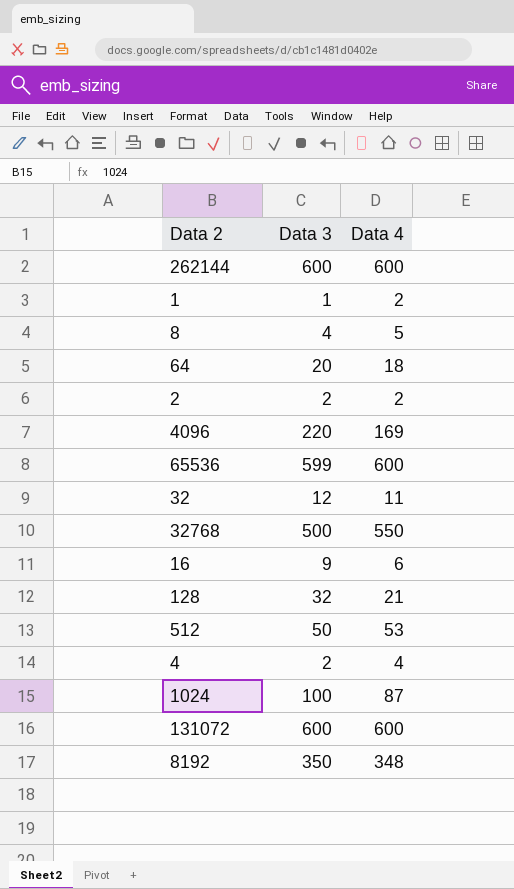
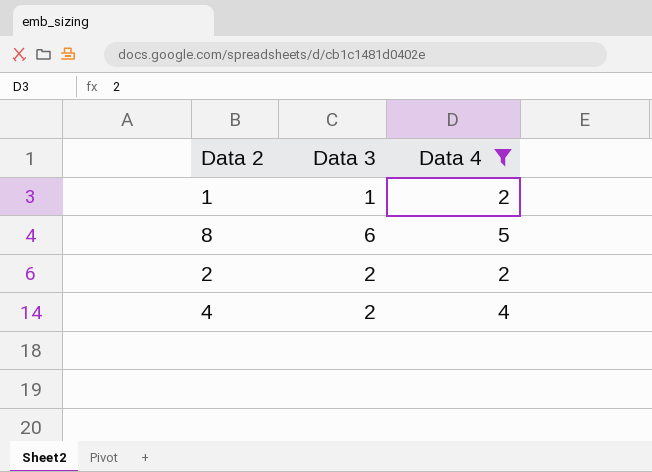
filter: none -> Data 4 <= 5
8 | Data 3: 4 -> 6

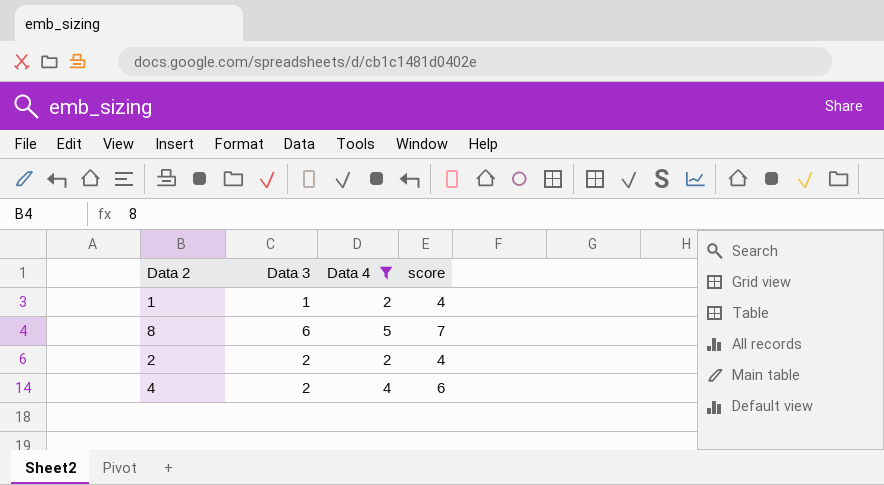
column score | formula: none -> [Data 4] + 2

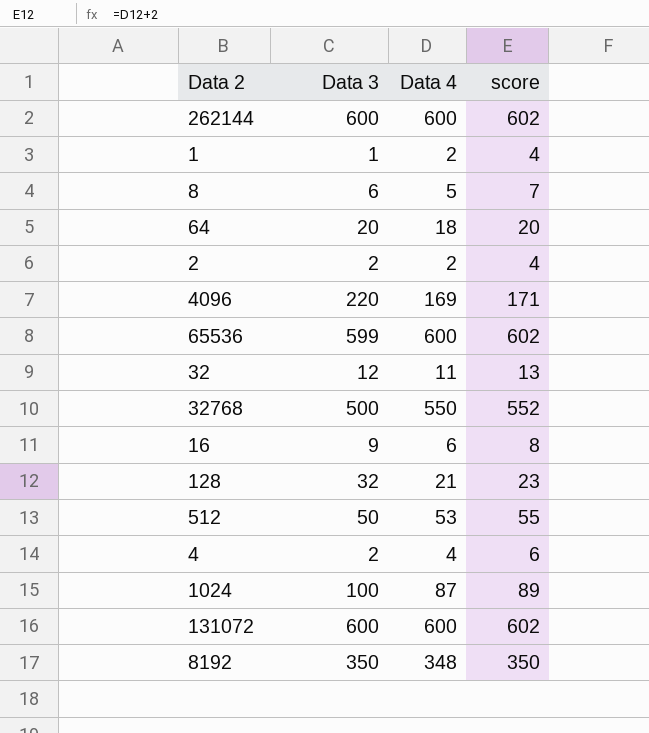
filter: Data 4 <= 5 -> none

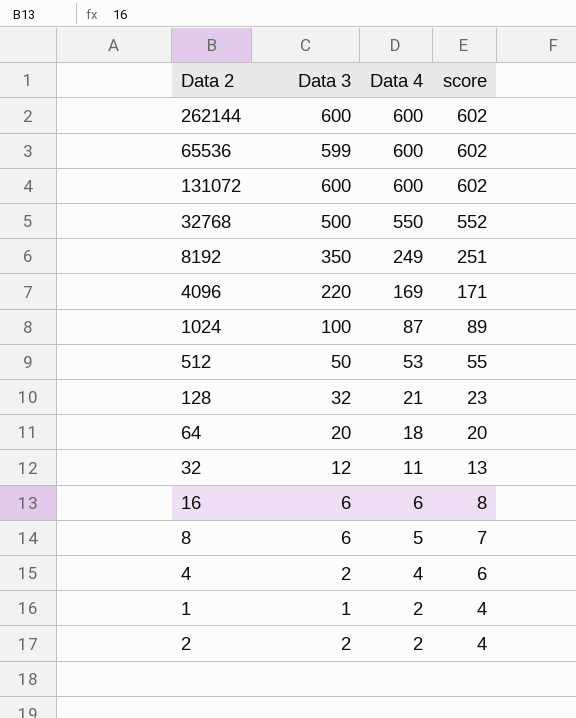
row order: none -> Data 4 descending
8192 | Data 4: 348 -> 249
8192 | score: 350 -> 251
16 | Data 3: 9 -> 6

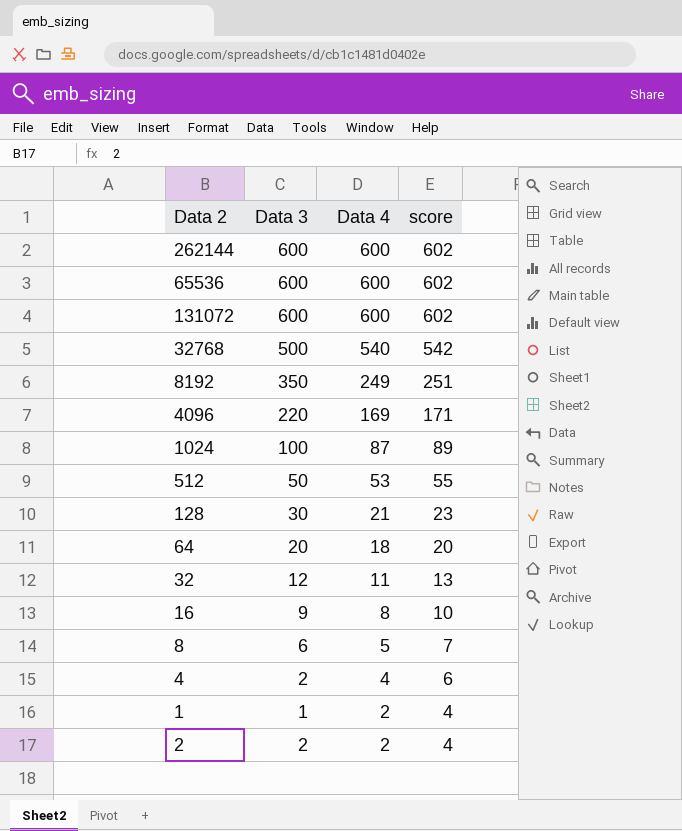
65536 | Data 3: 599 -> 600
32768 | Data 4: 550 -> 540
32768 | score: 552 -> 542
128 | Data 3: 32 -> 30
16 | Data 3: 6 -> 9
16 | Data 4: 6 -> 8
16 | score: 8 -> 10

